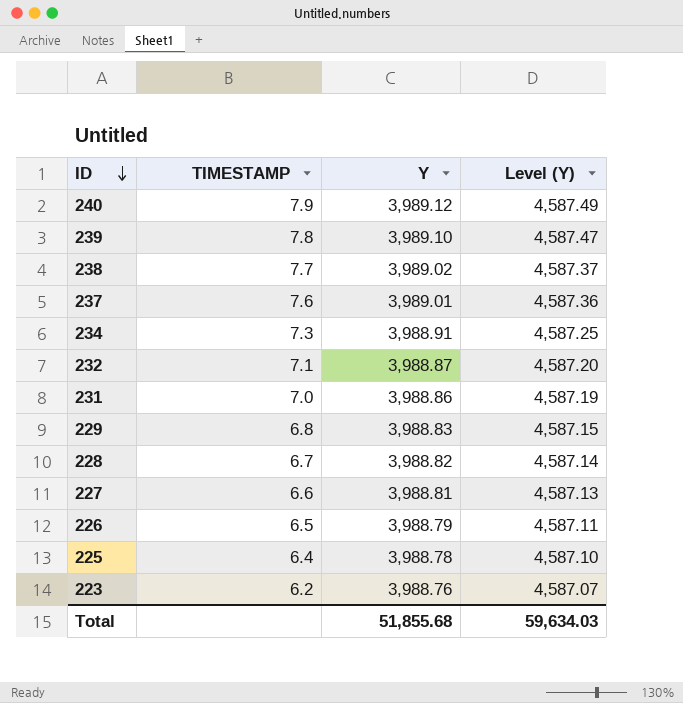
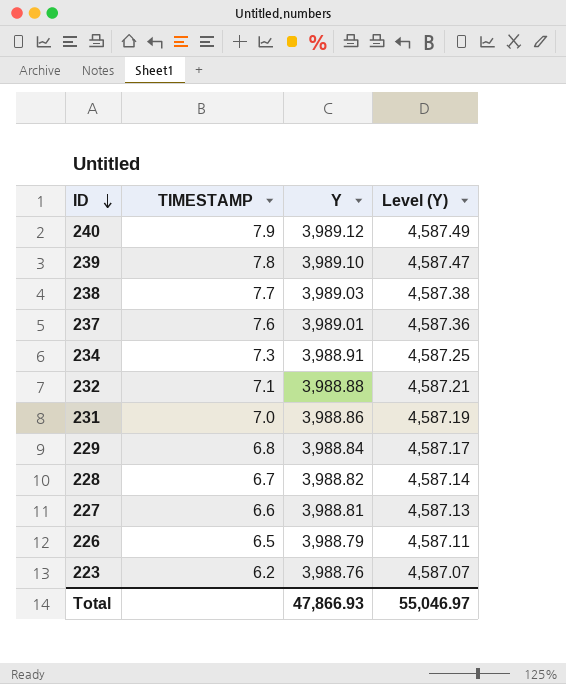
row 225: 6.4 | 3,988.78 | 4,587.10 -> none
238 | Y: 3,989.02 -> 3,989.03
238 | Level (Y): 4,587.37 -> 4,587.38
232 | Y: 3,988.87 -> 3,988.88
232 | Level (Y): 4,587.20 -> 4,587.21
229 | Y: 3,988.83 -> 3,988.84
229 | Level (Y): 4,587.15 -> 4,587.17
Total | Y: 51,855.68 -> 47,866.93
Total | Level (Y): 59,634.03 -> 55,046.97

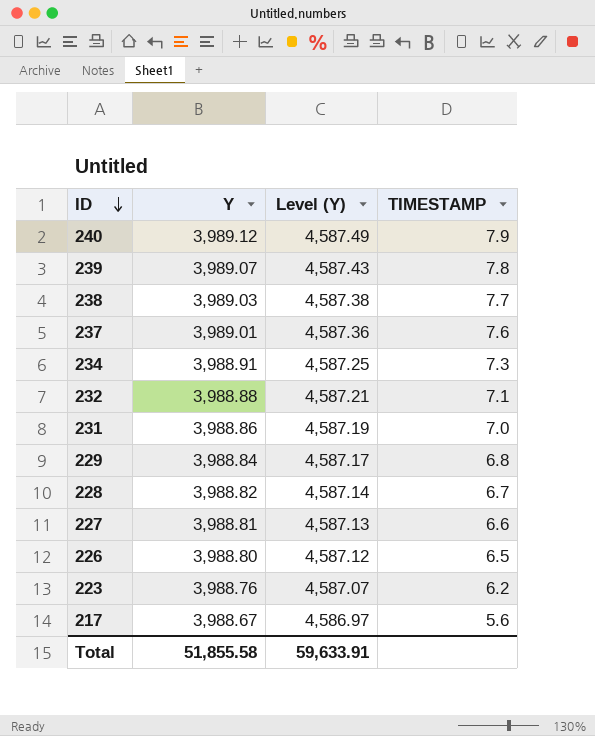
column TIMESTAMP | position: 2 -> 4
239 | Y: 3,989.10 -> 3,989.07
239 | Level (Y): 4,587.47 -> 4,587.43
226 | Y: 3,988.79 -> 3,988.80
226 | Level (Y): 4,587.11 -> 4,587.12
row 217: none -> 3,988.67 | 4,586.97 | 5.6
Total | Y: 47,866.93 -> 51,855.58
Total | Level (Y): 55,046.97 -> 59,633.91

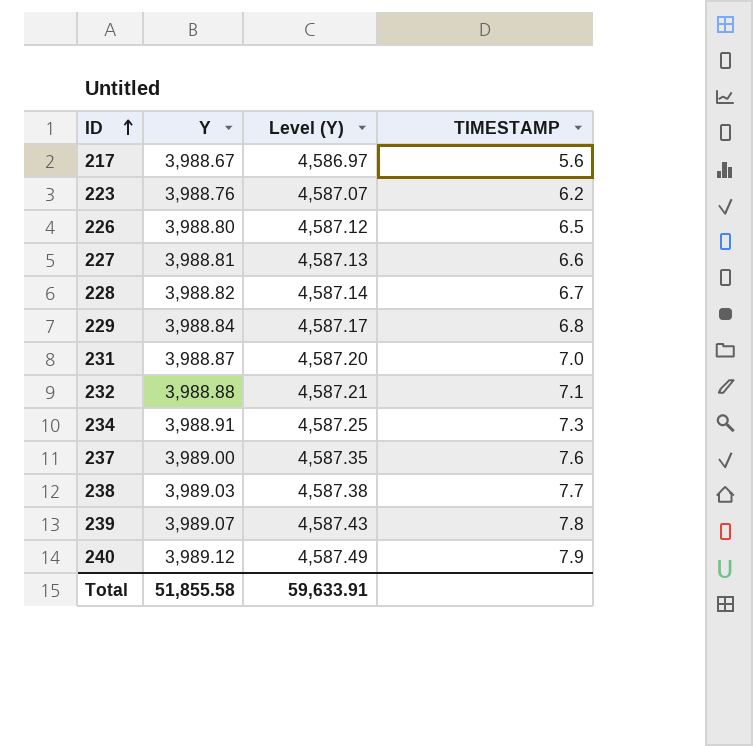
row order: ID descending -> ID ascending
231 | Y: 3,988.86 -> 3,988.87
231 | Level (Y): 4,587.19 -> 4,587.20
237 | Y: 3,989.01 -> 3,989.00
237 | Level (Y): 4,587.36 -> 4,587.35

